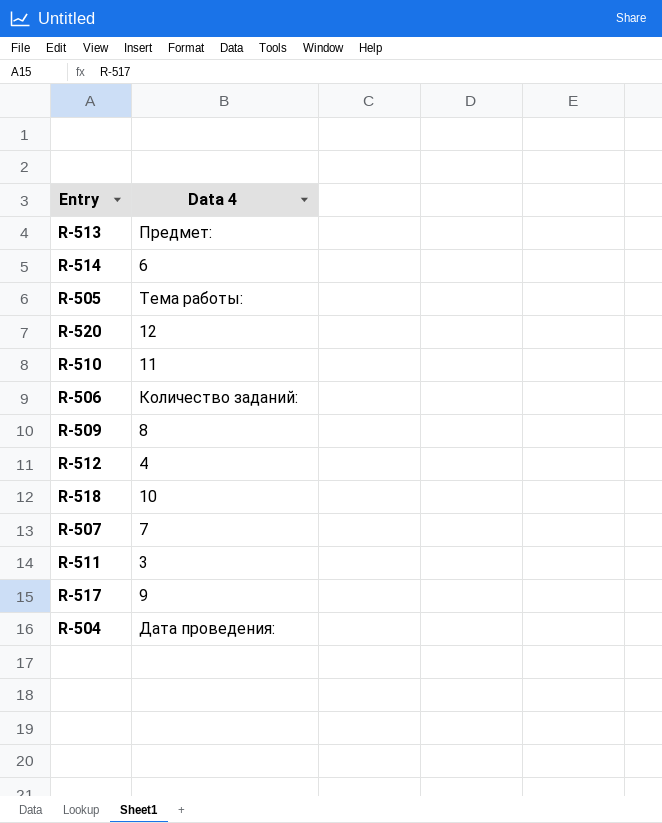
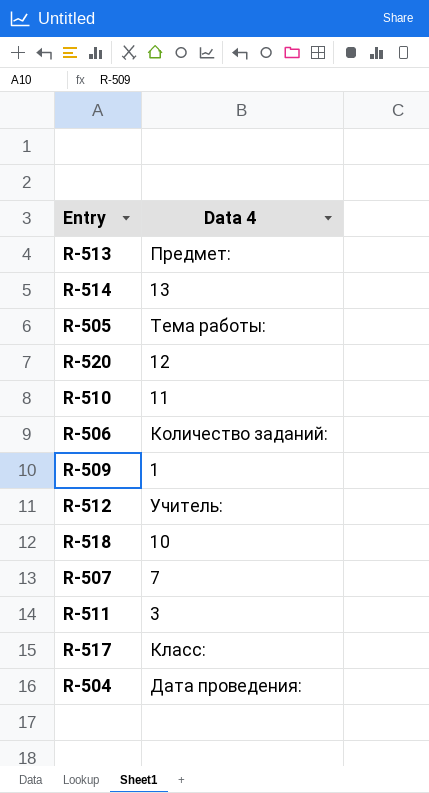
R-514 | Data 4: 6 -> 13
R-509 | Data 4: 8 -> 1
R-512 | Data 4: 4 -> Учитель:
R-517 | Data 4: 9 -> Класс:

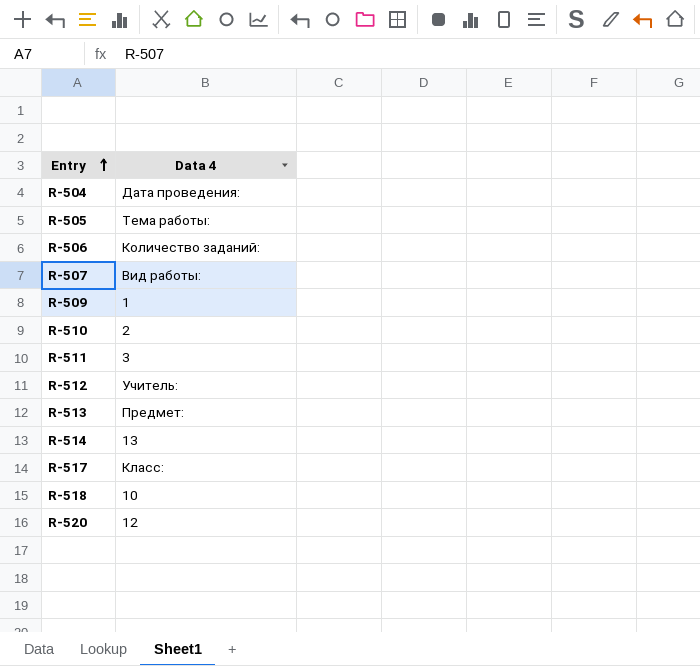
row order: none -> Entry ascending
R-507 | Data 4: 7 -> Вид работы:
R-510 | Data 4: 11 -> 2

